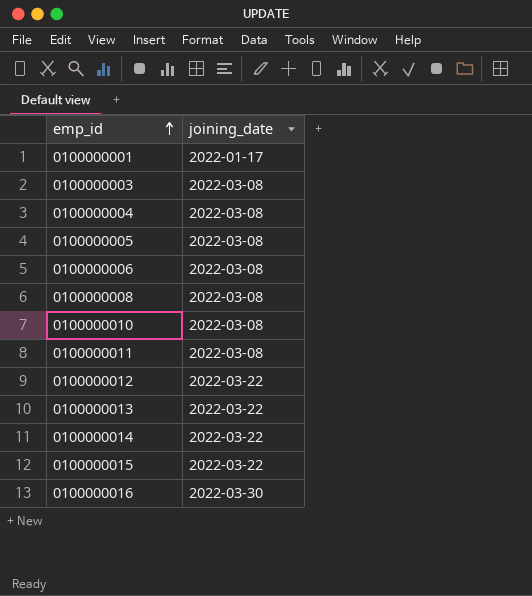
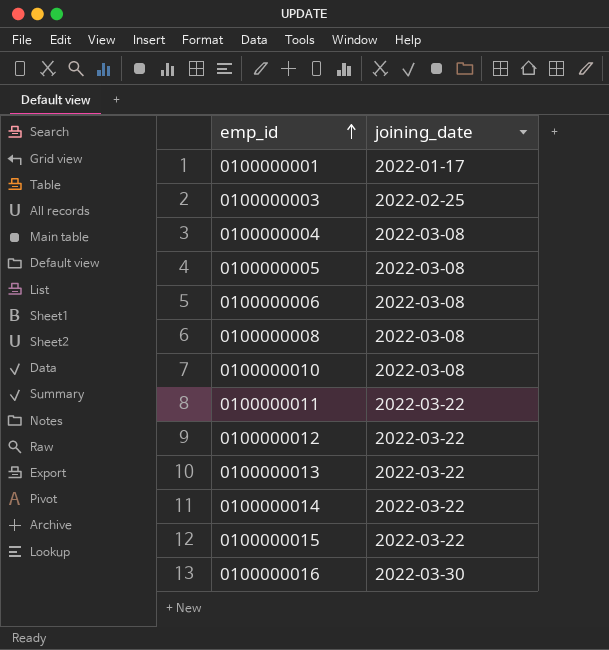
0100000003 | joining_date: 2022-03-08 -> 2022-02-25
0100000011 | joining_date: 2022-03-08 -> 2022-03-22

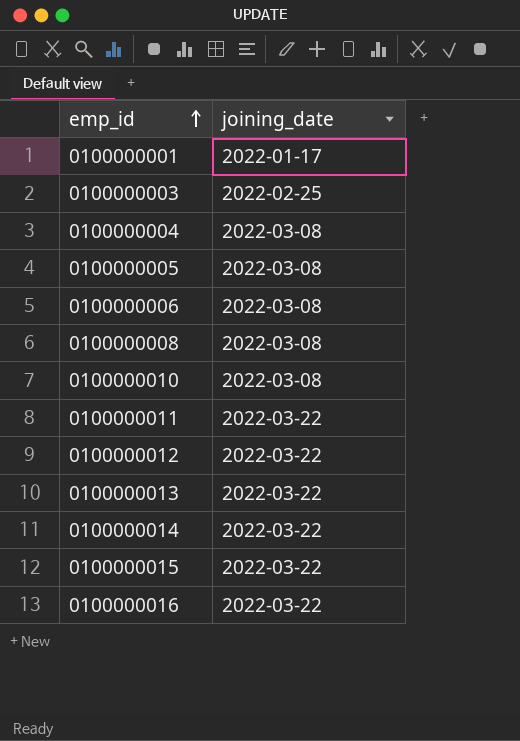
0100000016 | joining_date: 2022-03-30 -> 2022-03-22

